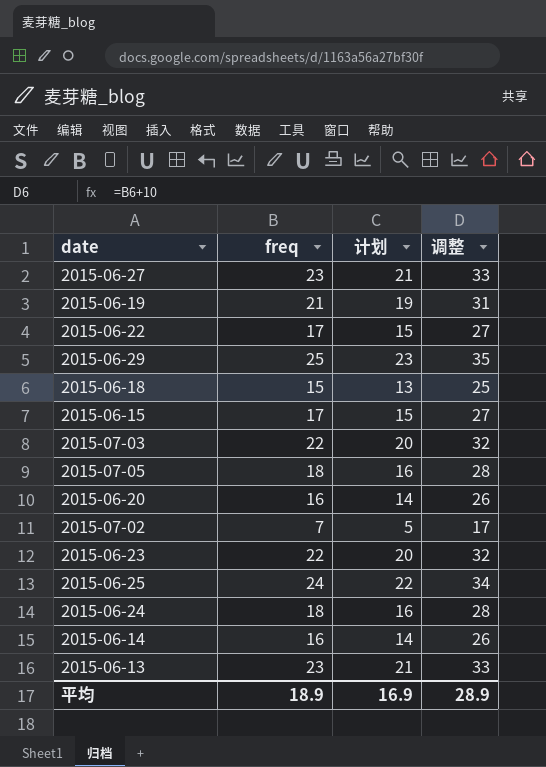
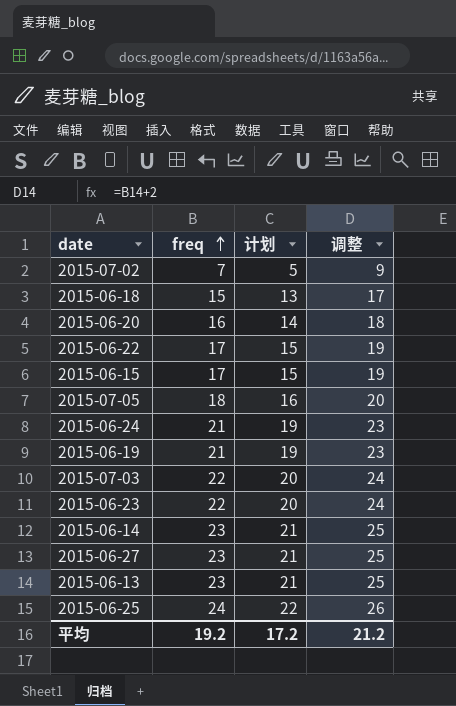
row order: none -> freq ascending
column 调整 | formula: [freq] + 10 -> [freq] + 2
row 2015-06-29: 25 | 23 | 35 -> none
2015-06-24 | freq: 18 -> 21
2015-06-24 | 计划: 16 -> 19
2015-06-14 | freq: 16 -> 23
2015-06-14 | 计划: 14 -> 21
平均 | freq: 18.9 -> 19.2
平均 | 计划: 16.9 -> 17.2
平均 | 调整: 28.9 -> 21.2

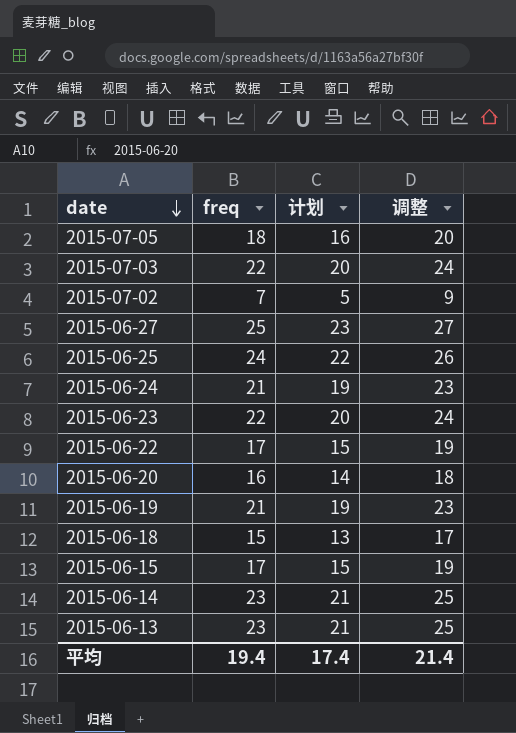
row order: freq ascending -> date descending
2015-06-27 | freq: 23 -> 25
2015-06-27 | 计划: 21 -> 23
2015-06-27 | 调整: 25 -> 27
平均 | freq: 19.2 -> 19.4
平均 | 计划: 17.2 -> 17.4
平均 | 调整: 21.2 -> 21.4

